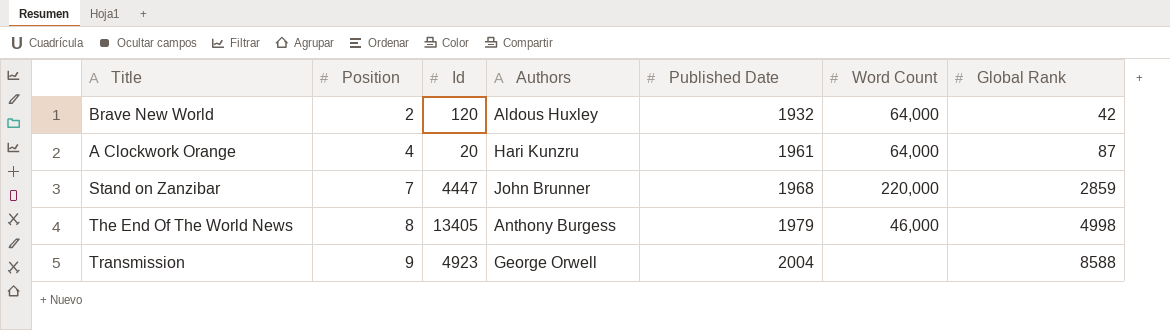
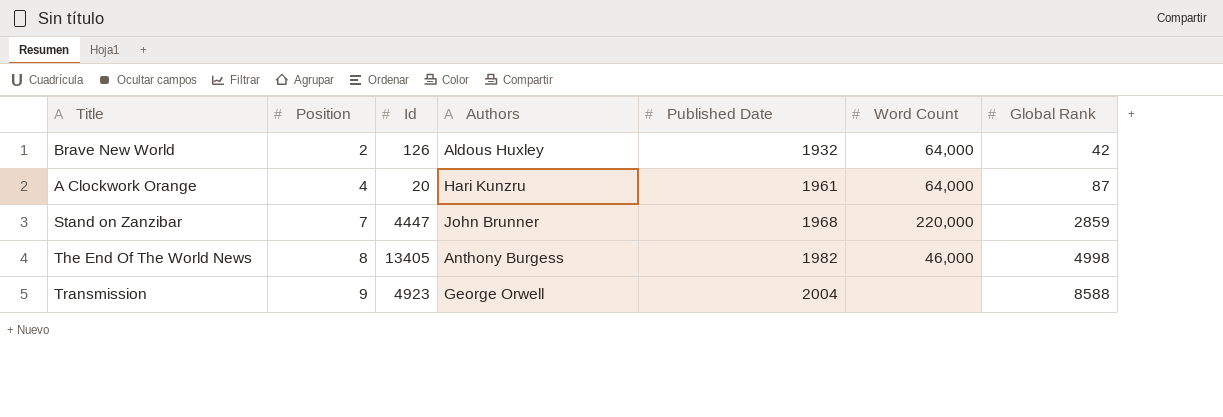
Brave New World | Id: 120 -> 126
The End Of The World News | Published Date: 1979 -> 1982

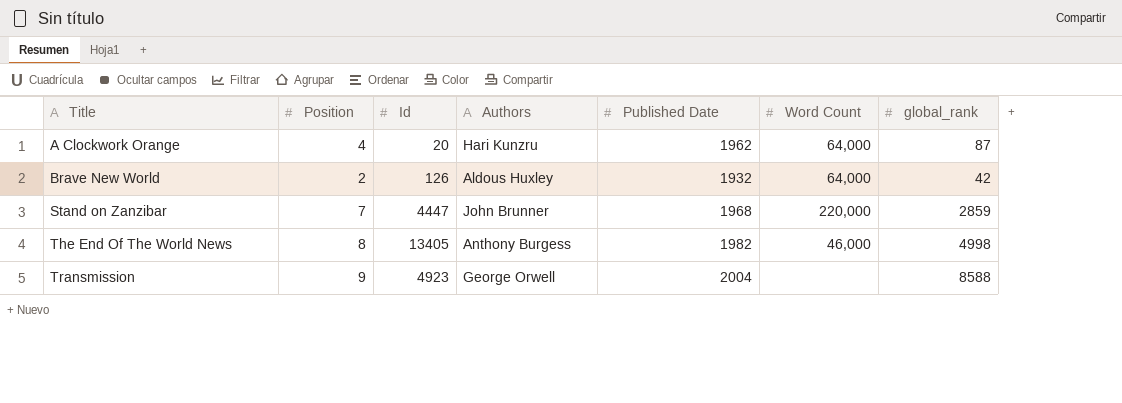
row order: Position ascending -> Title ascending
column name: Global Rank -> global_rank
A Clockwork Orange | Published Date: 1961 -> 1962

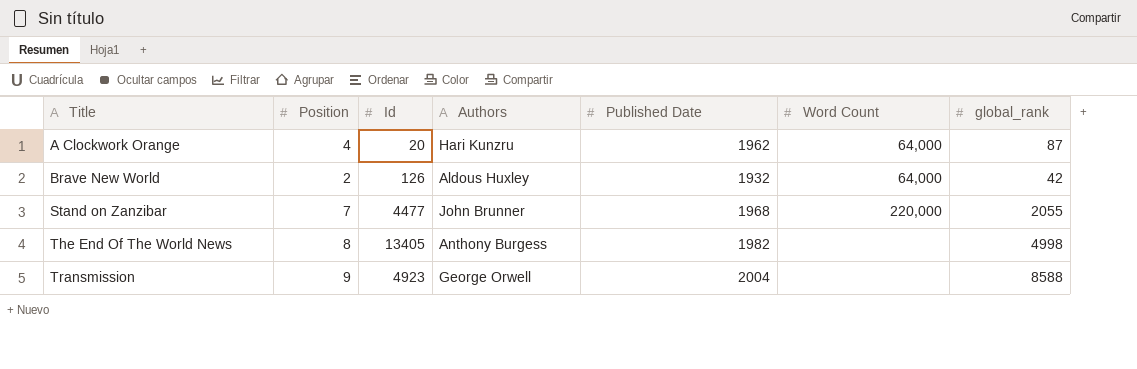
Stand on Zanzibar | Id: 4447 -> 4477
Stand on Zanzibar | global_rank: 2859 -> 2055
The End Of The World News | Word Count: 46,000 -> none

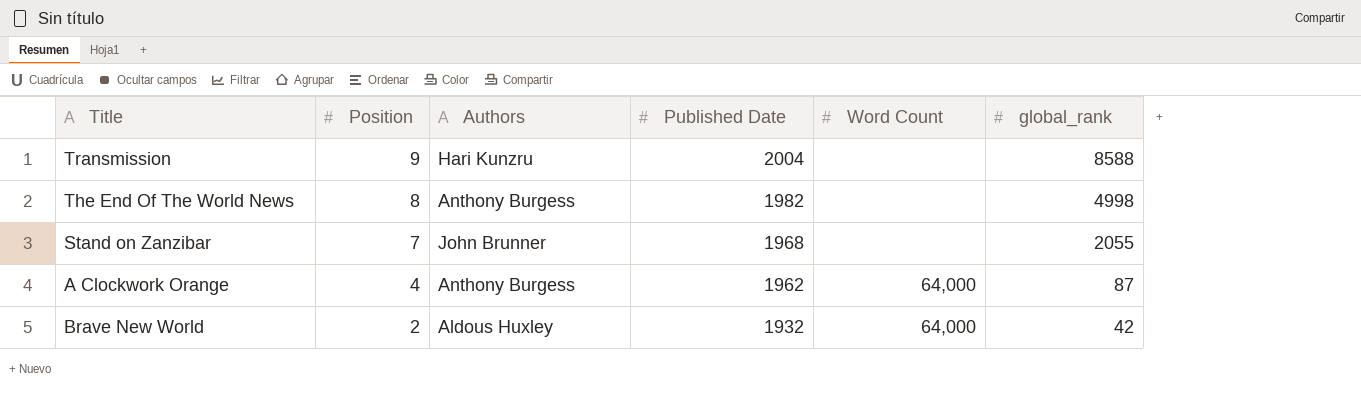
row order: Title ascending -> Position descending
column Id | position: 3 -> none
Transmission | Authors: George Orwell -> Hari Kunzru
Stand on Zanzibar | Word Count: 220,000 -> none
A Clockwork Orange | Authors: Hari Kunzru -> Anthony Burgess

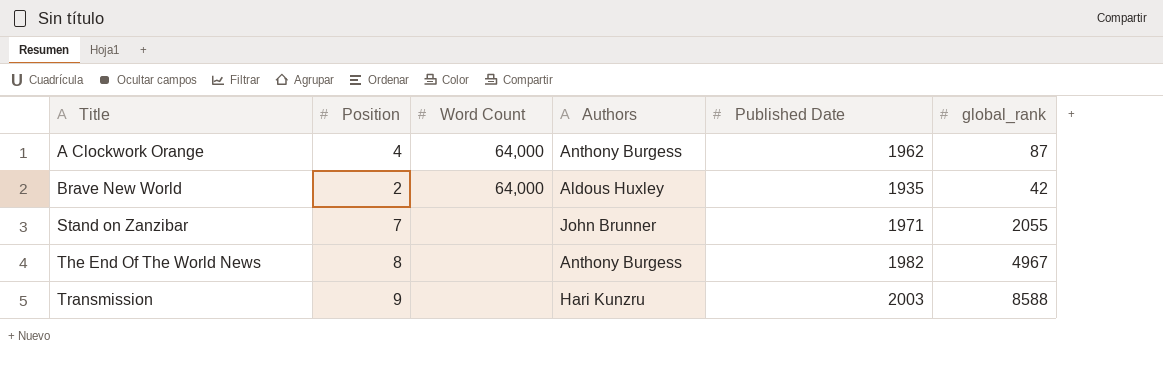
row order: Position descending -> Title ascending
column Word Count | position: 5 -> 3
Brave New World | Published Date: 1932 -> 1935
Stand on Zanzibar | Published Date: 1968 -> 1971
The End Of The World News | global_rank: 4998 -> 4967
Transmission | Published Date: 2004 -> 2003

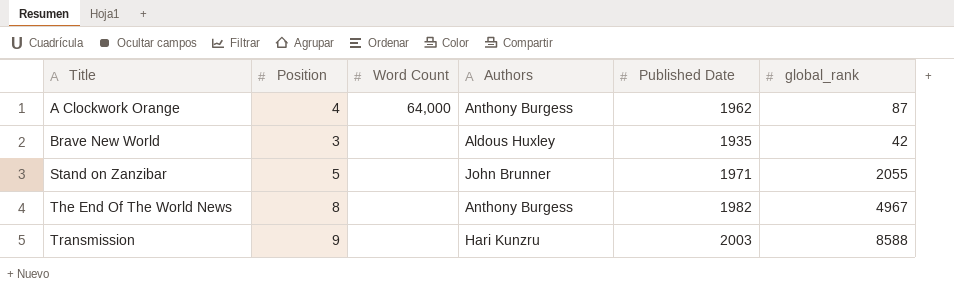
Brave New World | Position: 2 -> 3
Brave New World | Word Count: 64,000 -> none
Stand on Zanzibar | Position: 7 -> 5

